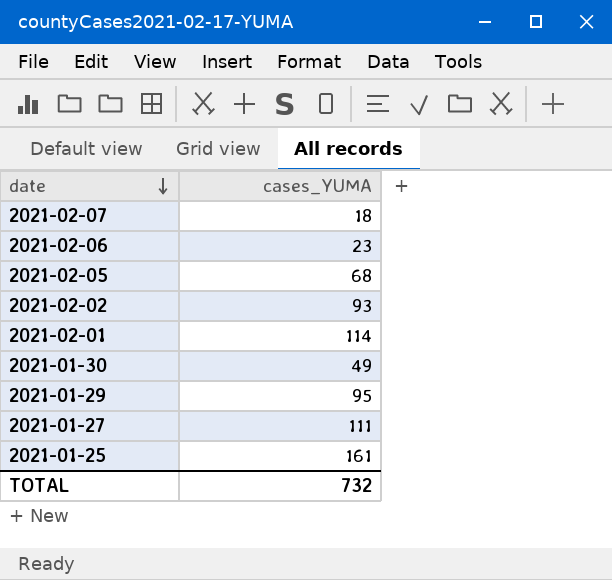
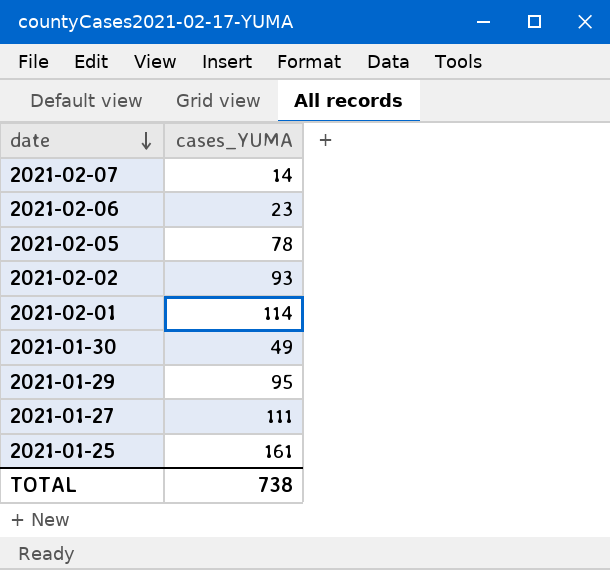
2021-02-07 | cases_YUMA: 18 -> 14
2021-02-05 | cases_YUMA: 68 -> 78
TOTAL | cases_YUMA: 732 -> 738

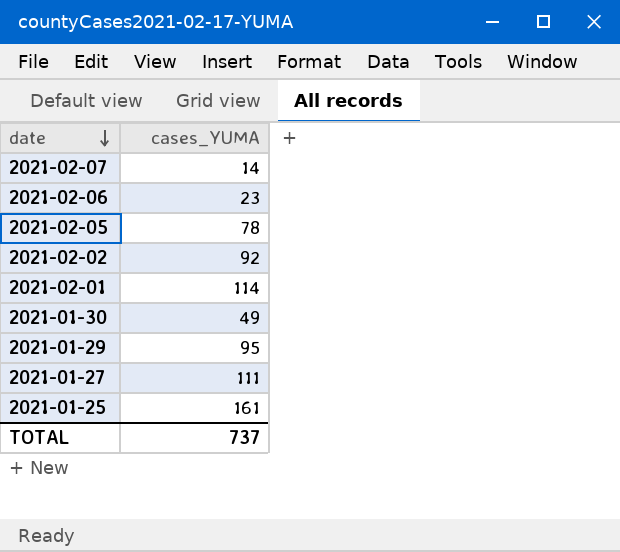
2021-02-02 | cases_YUMA: 93 -> 92
TOTAL | cases_YUMA: 738 -> 737

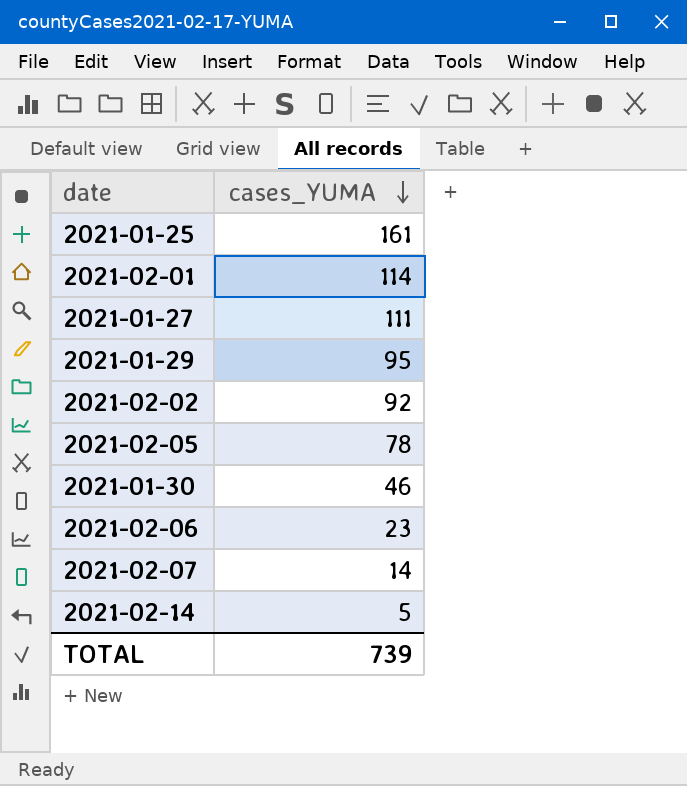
row order: date descending -> cases_YUMA descending
2021-01-30 | cases_YUMA: 49 -> 46
row 2021-02-14: none -> 5
TOTAL | cases_YUMA: 737 -> 739

